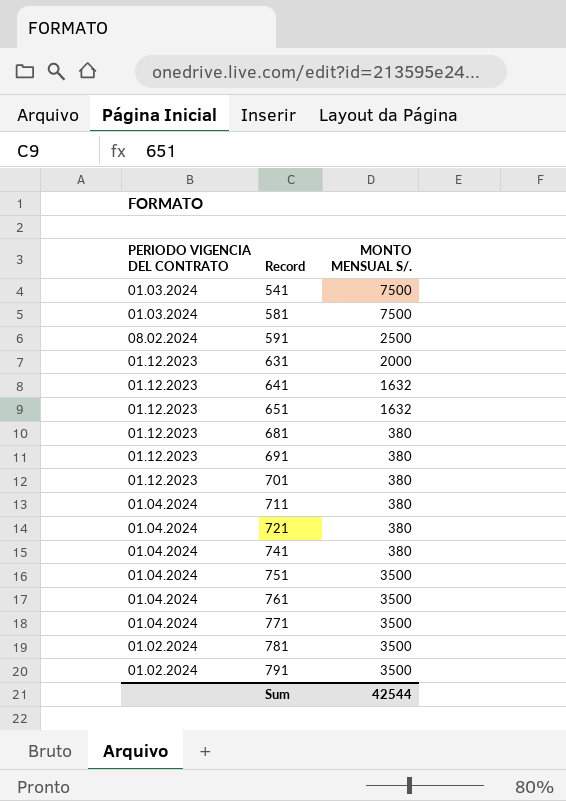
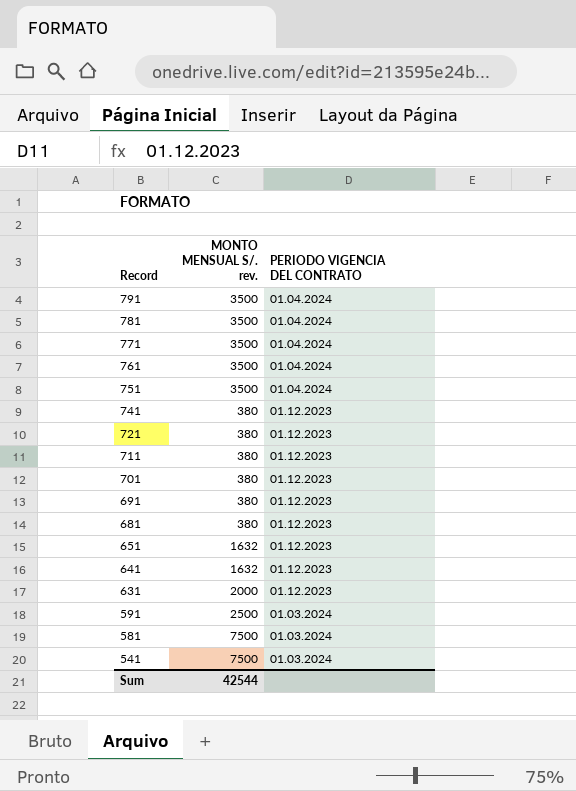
row order: Record ascending -> Record descending
column name: MONTO MENSUAL S/. -> MONTO MENSUAL S/. rev.
column PERIODO VIGENCIA DEL CONTRATO | position: 1 -> 3
791 | PERIODO VIGENCIA DEL CONTRATO: 01.02.2024 -> 01.04.2024
781 | PERIODO VIGENCIA DEL CONTRATO: 01.02.2024 -> 01.04.2024
741 | PERIODO VIGENCIA DEL CONTRATO: 01.04.2024 -> 01.12.2023
721 | PERIODO VIGENCIA DEL CONTRATO: 01.04.2024 -> 01.12.2023
711 | PERIODO VIGENCIA DEL CONTRATO: 01.04.2024 -> 01.12.2023
591 | PERIODO VIGENCIA DEL CONTRATO: 08.02.2024 -> 01.03.2024

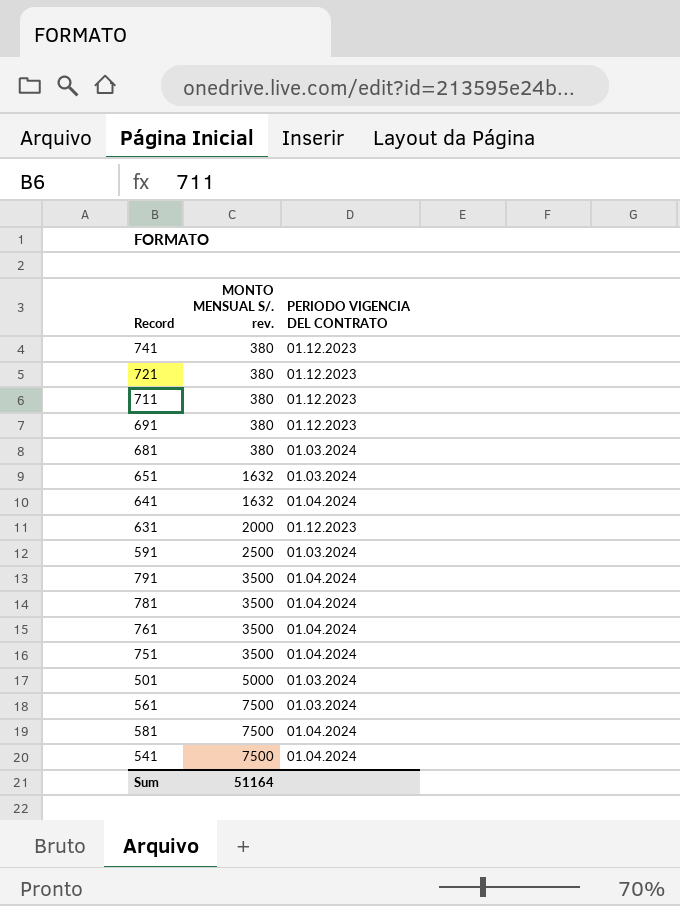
row order: Record descending -> MONTO MENSUAL S/. rev. ascending
row 771: 3500 | 01.04.2024 -> none
row 701: 380 | 01.12.2023 -> none
681 | PERIODO VIGENCIA DEL CONTRATO: 01.12.2023 -> 01.03.2024
651 | PERIODO VIGENCIA DEL CONTRATO: 01.12.2023 -> 01.03.2024
641 | PERIODO VIGENCIA DEL CONTRATO: 01.12.2023 -> 01.04.2024
row 501: none -> 5000 | 01.03.2024
row 561: none -> 7500 | 01.03.2024
581 | PERIODO VIGENCIA DEL CONTRATO: 01.03.2024 -> 01.04.2024
541 | PERIODO VIGENCIA DEL CONTRATO: 01.03.2024 -> 01.04.2024
Sum | MONTO MENSUAL S/. rev.: 42544 -> 51164

